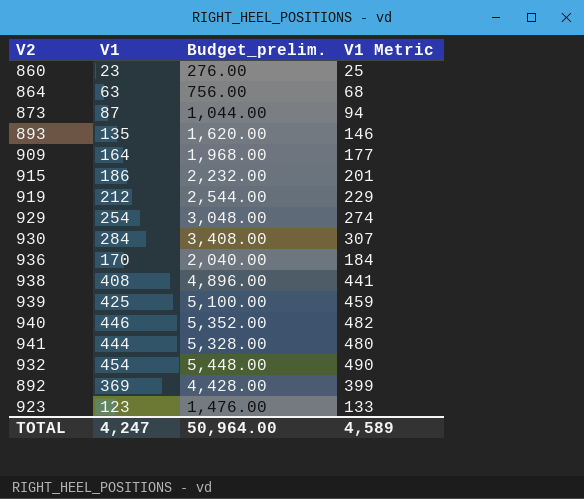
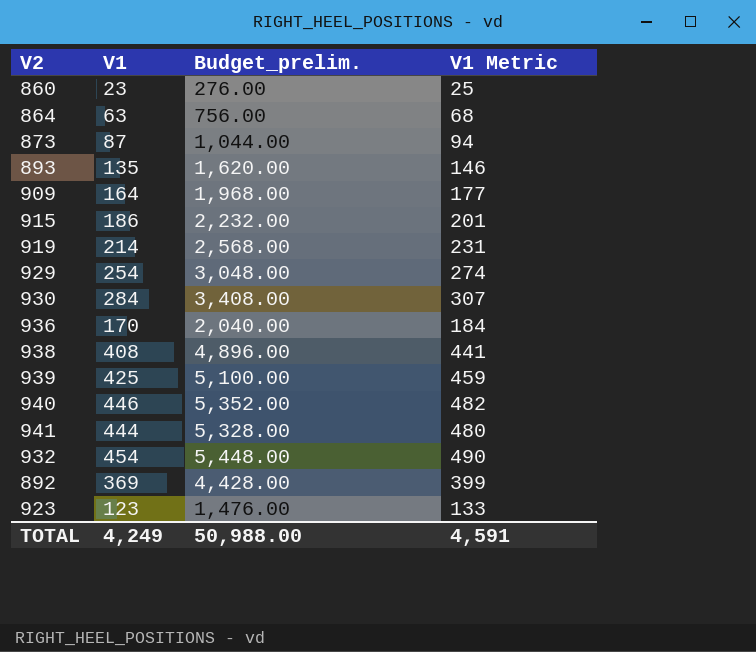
919 | V1: 212 -> 214
919 | Budget_prelim.: 2,544.00 -> 2,568.00
919 | V1 Metric: 229 -> 231
TOTAL | V1: 4,247 -> 4,249
TOTAL | Budget_prelim.: 50,964.00 -> 50,988.00
TOTAL | V1 Metric: 4,589 -> 4,591

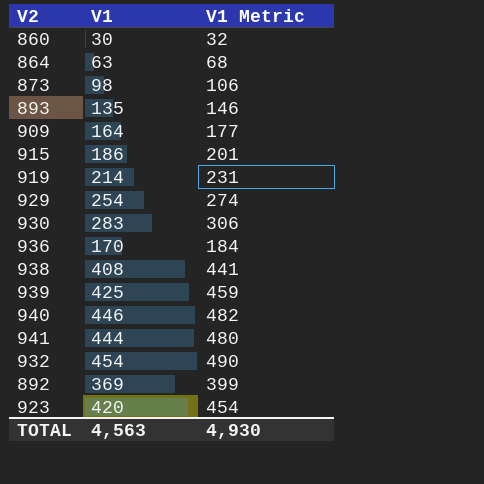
column Budget_prelim. | formula: [V1] * 12 -> none
860 | V1: 23 -> 30
860 | V1 Metric: 25 -> 32
873 | V1: 87 -> 98
873 | V1 Metric: 94 -> 106
930 | V1: 284 -> 283
930 | V1 Metric: 307 -> 306
923 | V1: 123 -> 420
923 | V1 Metric: 133 -> 454
TOTAL | V1: 4,249 -> 4,563
TOTAL | V1 Metric: 4,591 -> 4,930

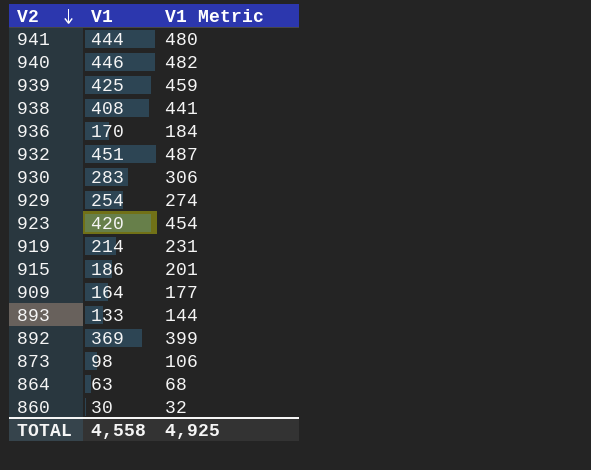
row order: none -> V2 descending
932 | V1: 454 -> 451
932 | V1 Metric: 490 -> 487
893 | V1: 135 -> 133
893 | V1 Metric: 146 -> 144
TOTAL | V1: 4,563 -> 4,558
TOTAL | V1 Metric: 4,930 -> 4,925

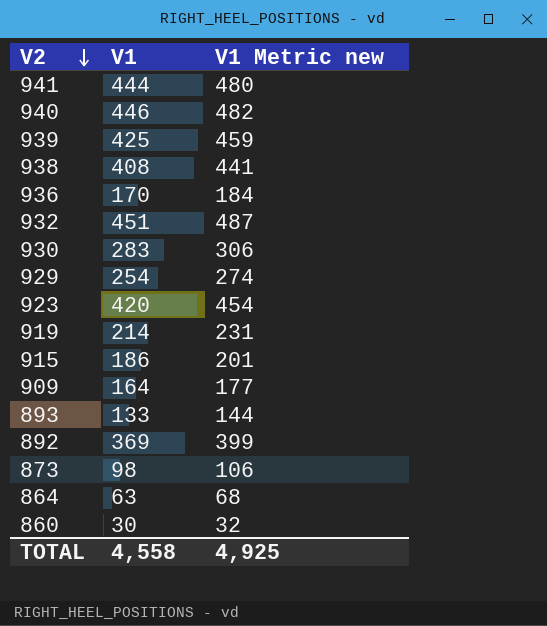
column name: V1 Metric -> V1 Metric new

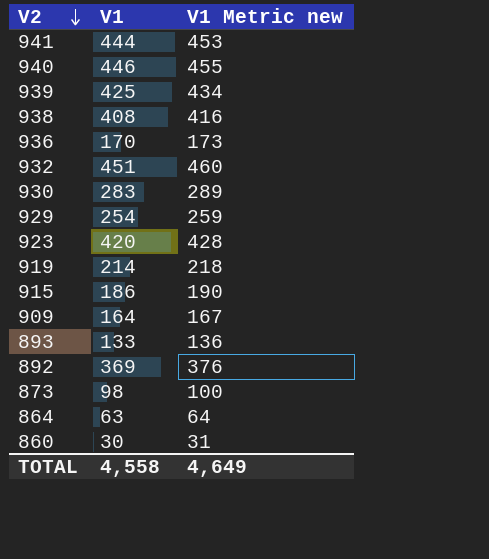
column V1 Metric new | formula: [V1] * 1.08 -> [V1] * 1.02
TOTAL | V1 Metric new: 4,925 -> 4,649

